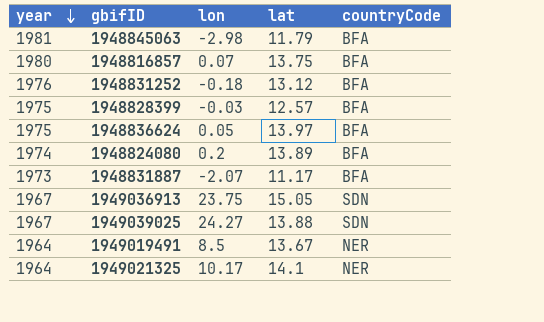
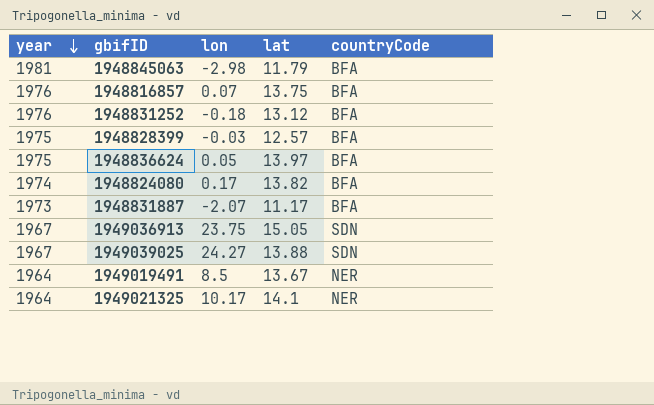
1948816857 | year: 1980 -> 1976
1948824080 | lon: 0.2 -> 0.17
1948824080 | lat: 13.89 -> 13.82

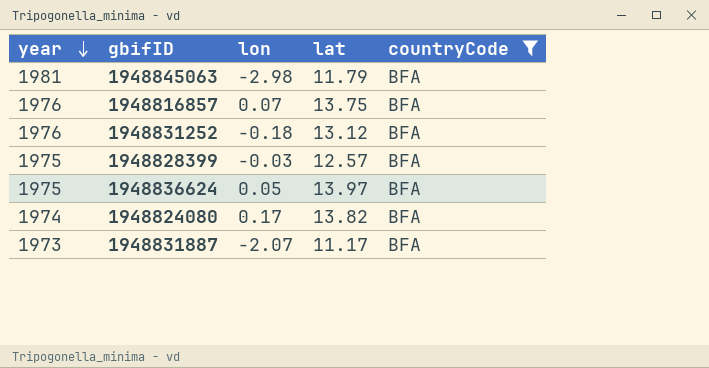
filter: none -> countryCode = BFA

